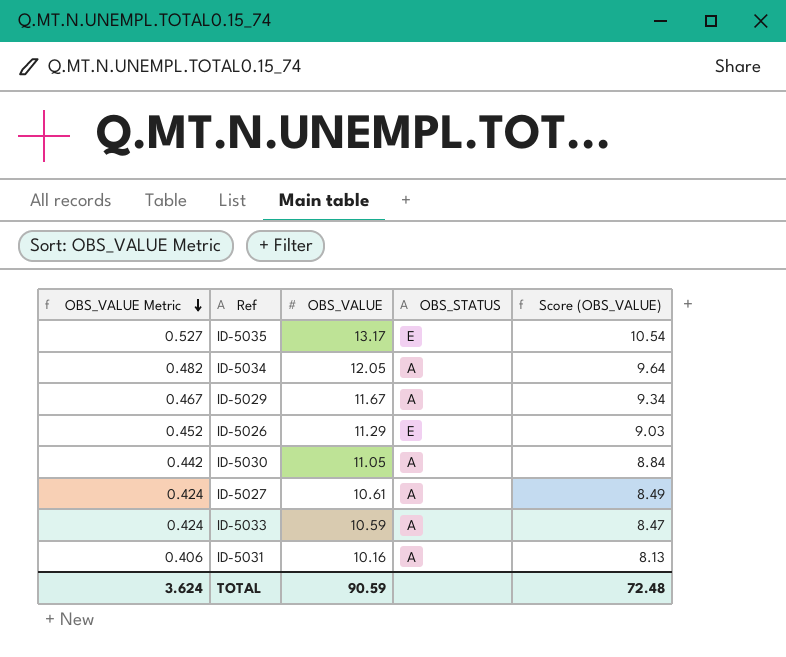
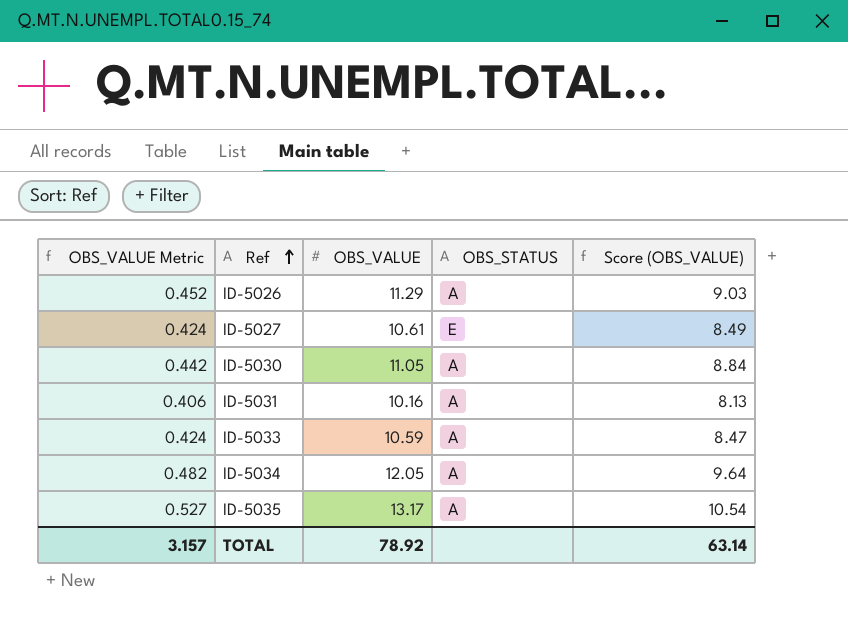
row order: OBS_VALUE Metric descending -> Ref ascending
row ID-5029: 0.467 | 11.67 | A | 9.34 -> none
ID-5026 | OBS_STATUS: E -> A
ID-5027 | OBS_STATUS: A -> E
ID-5035 | OBS_STATUS: E -> A
TOTAL | OBS_VALUE Metric: 3.624 -> 3.157
TOTAL | OBS_VALUE: 90.59 -> 78.92
TOTAL | Score (OBS_VALUE): 72.48 -> 63.14

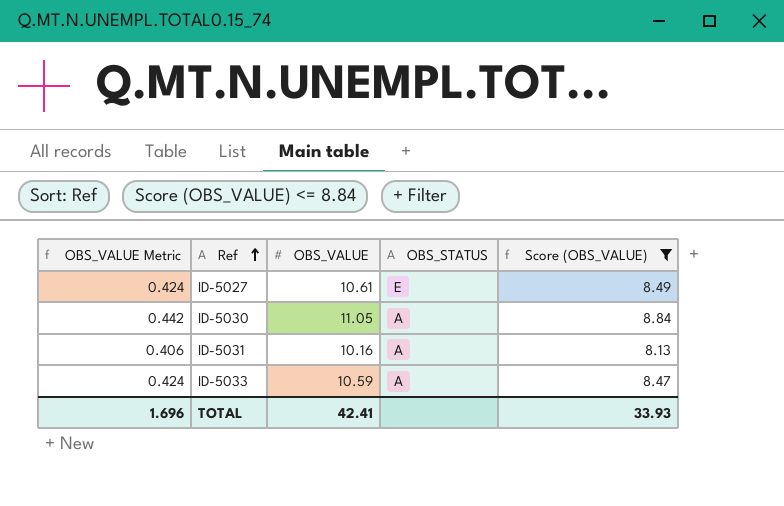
filter: none -> Score (OBS_VALUE) <= 8.84
TOTAL | OBS_VALUE Metric: 3.157 -> 1.696
TOTAL | OBS_VALUE: 78.92 -> 42.41
TOTAL | Score (OBS_VALUE): 63.14 -> 33.93

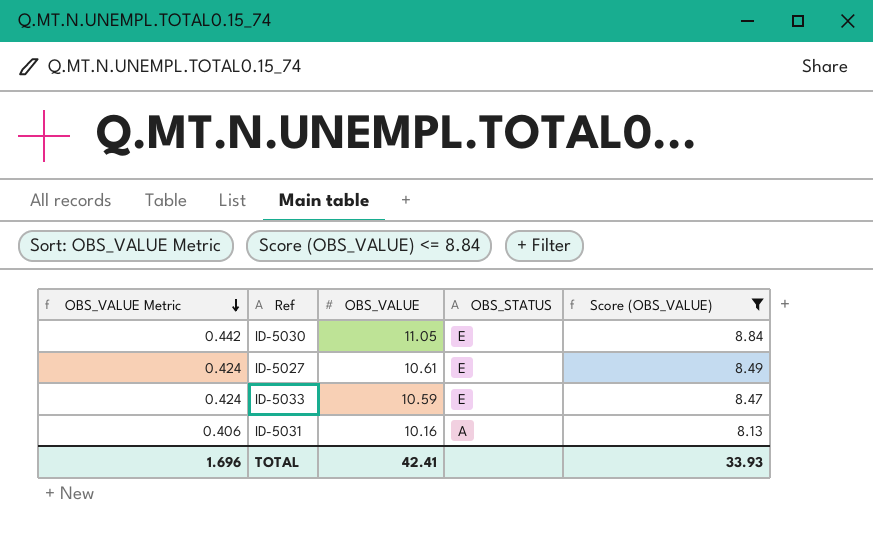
row order: Ref ascending -> OBS_VALUE Metric descending
ID-5030 | OBS_STATUS: A -> E
ID-5033 | OBS_STATUS: A -> E

